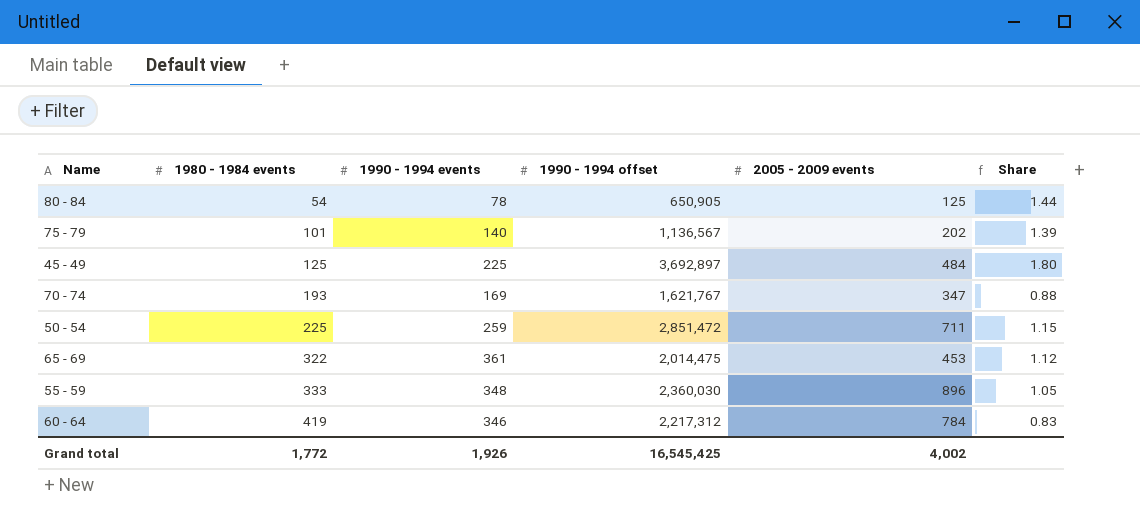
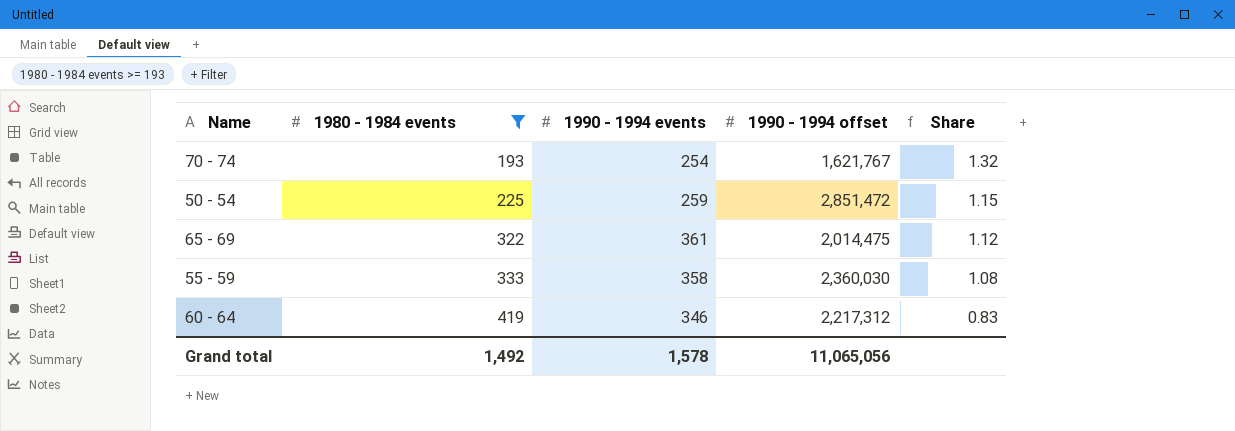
filter: none -> 1980 - 1984 events >= 193
column 2005 - 2009 events | position: 5 -> none
70 - 74 | 1990 - 1994 events: 169 -> 254
70 - 74 | Share: 0.88 -> 1.32
55 - 59 | 1990 - 1994 events: 348 -> 358
55 - 59 | Share: 1.05 -> 1.08
Grand total | 1980 - 1984 events: 1,772 -> 1,492
Grand total | 1990 - 1994 events: 1,926 -> 1,578
Grand total | 1990 - 1994 offset: 16,545,425 -> 11,065,056

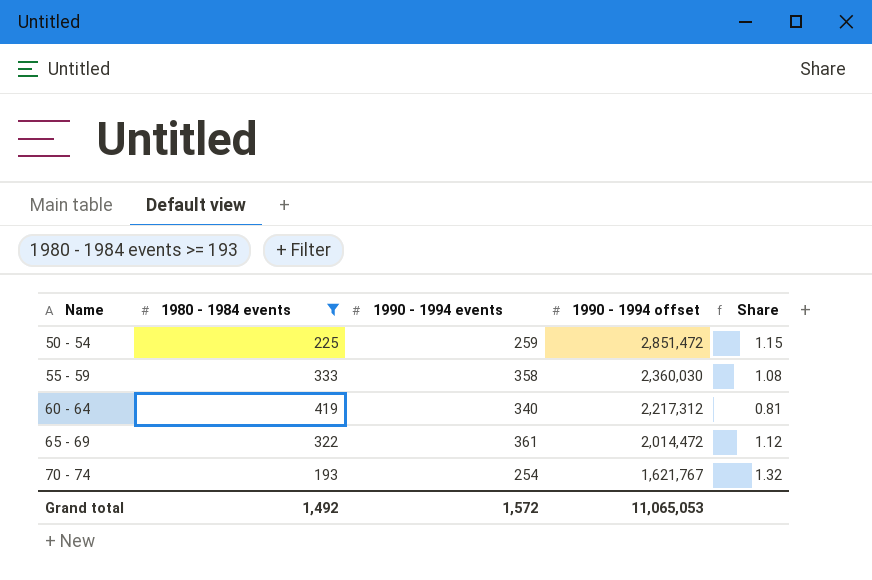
row order: 1980 - 1984 events ascending -> Name ascending
60 - 64 | 1990 - 1994 events: 346 -> 340
60 - 64 | Share: 0.83 -> 0.81
65 - 69 | 1990 - 1994 offset: 2,014,475 -> 2,014,472
Grand total | 1990 - 1994 events: 1,578 -> 1,572
Grand total | 1990 - 1994 offset: 11,065,056 -> 11,065,053

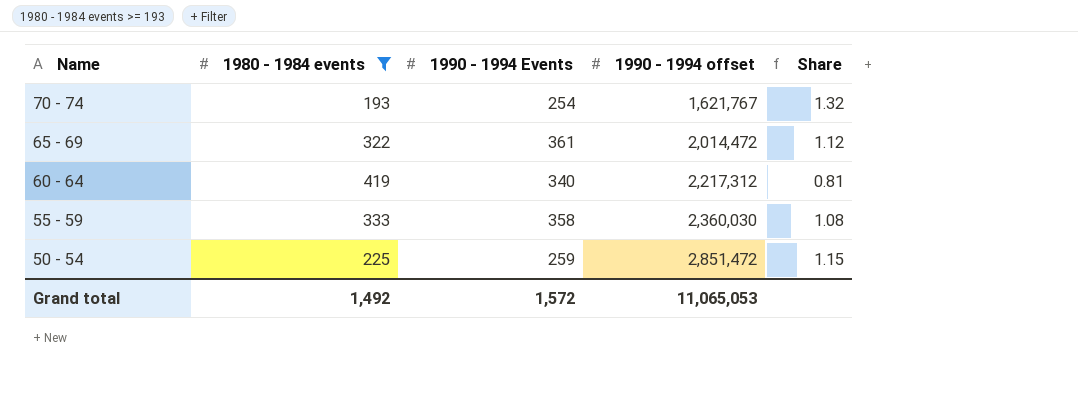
row order: Name ascending -> Name descending
column name: 1990 - 1994 events -> 1990 - 1994 Events

